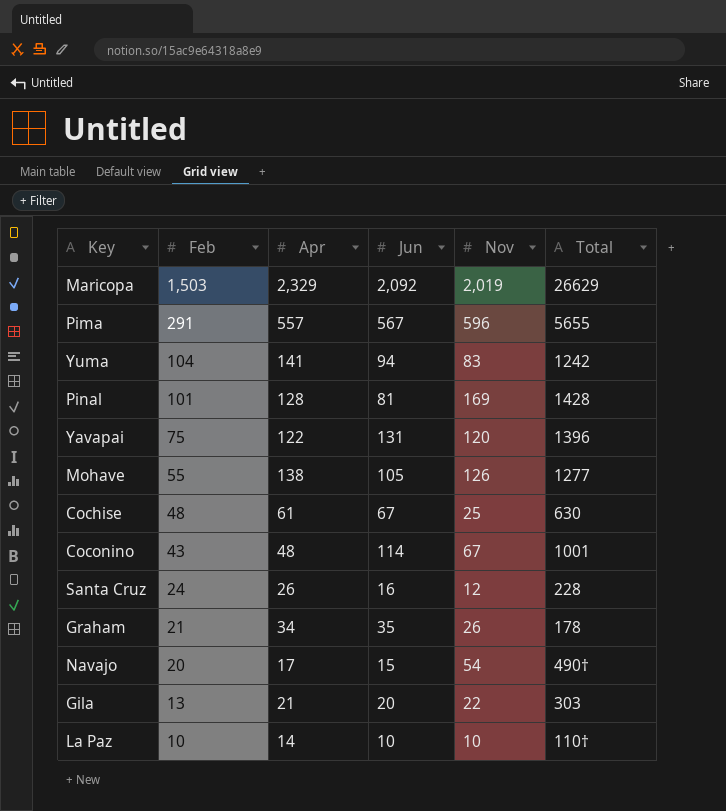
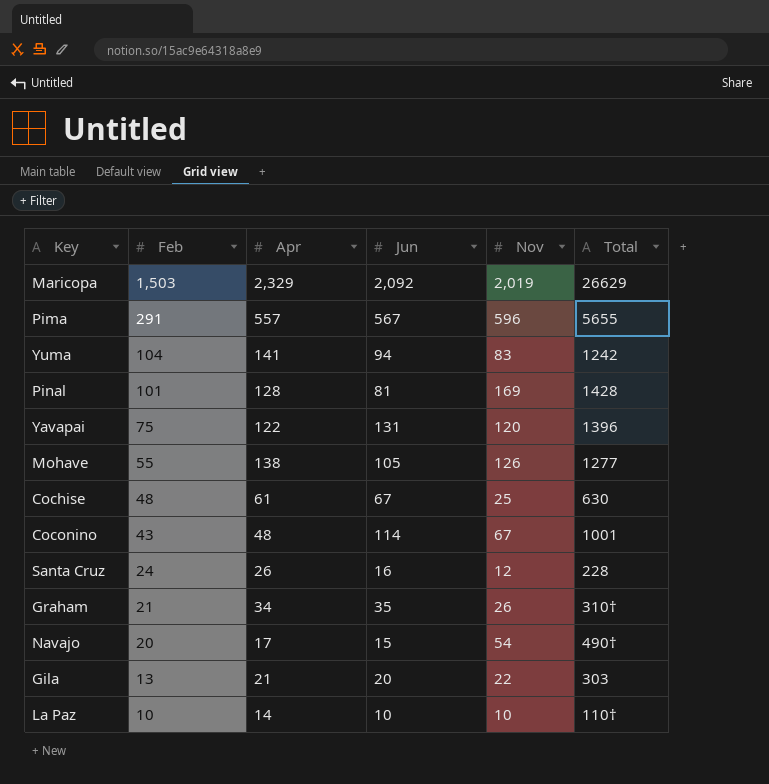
Graham | Total: 178 -> 310†

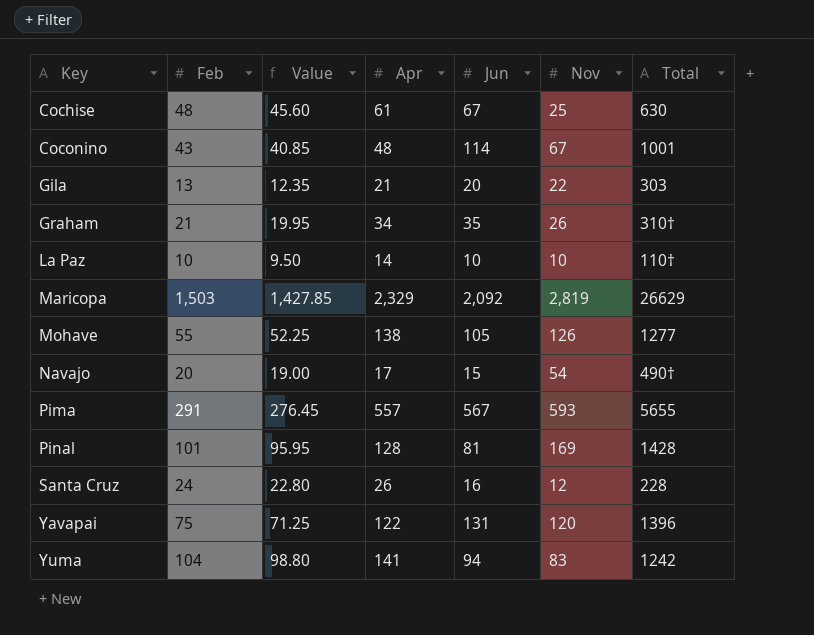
row order: Feb descending -> Key ascending
column Value | formula: none -> [Feb] * 0.95
Maricopa | Nov: 2,019 -> 2,819
Pima | Nov: 596 -> 593

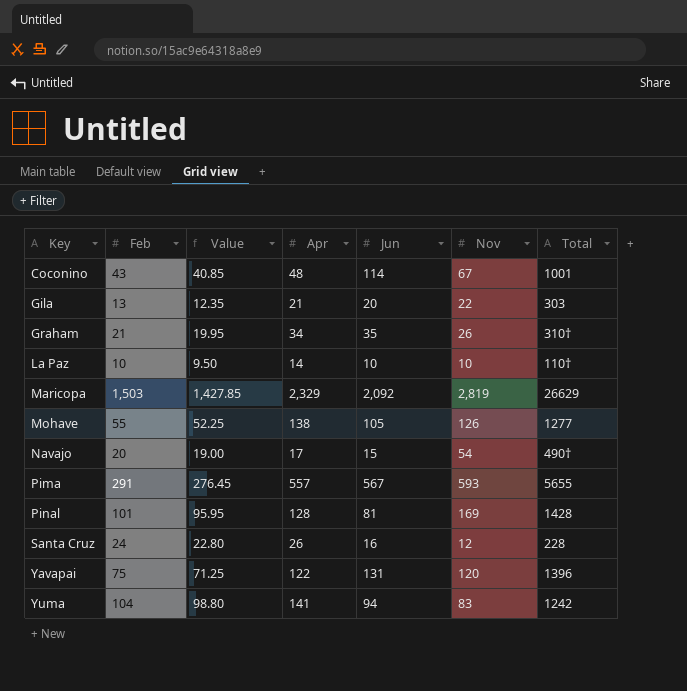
row Cochise: 48 | 45.60 | 61 | 67 | 25 | 630 -> none

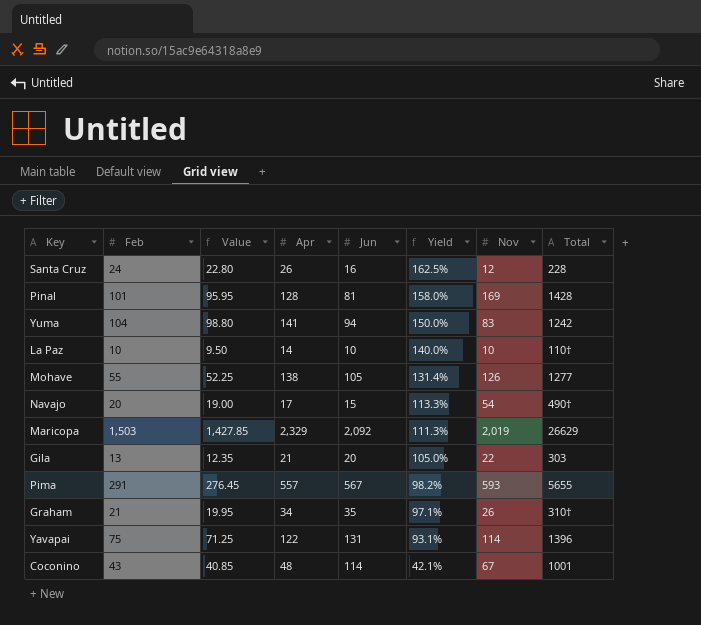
row order: Key ascending -> Yield descending
column Yield | formula: none -> [Apr] / [Jun]
Maricopa | Nov: 2,819 -> 2,019
Yavapai | Nov: 120 -> 114

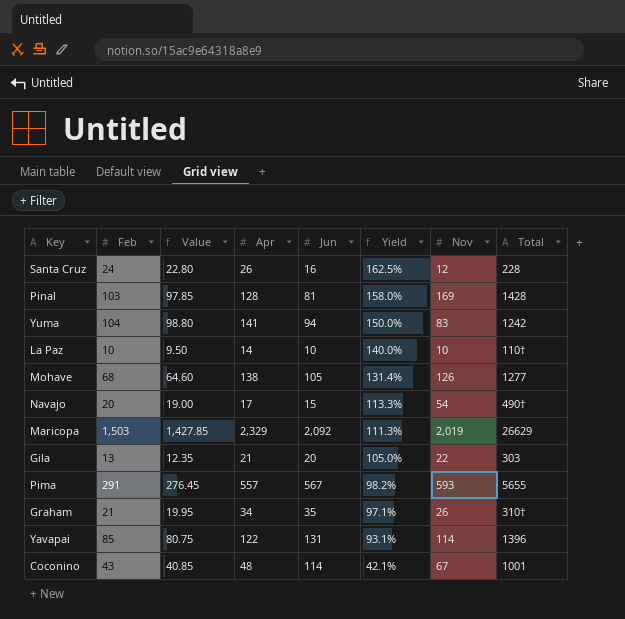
Pinal | Feb: 101 -> 103
Pinal | Value: 95.95 -> 97.85
Mohave | Feb: 55 -> 68
Mohave | Value: 52.25 -> 64.60
Yavapai | Feb: 75 -> 85
Yavapai | Value: 71.25 -> 80.75

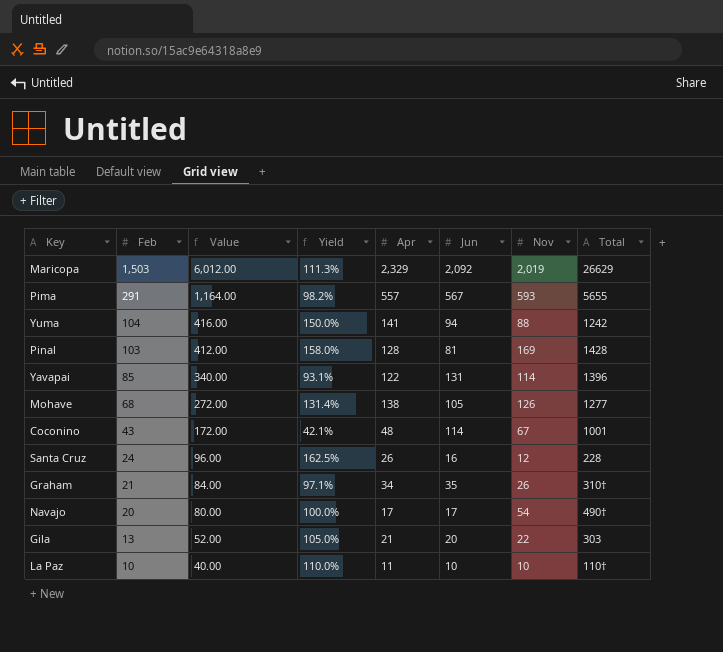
row order: Yield descending -> Feb descending
column Value | formula: [Feb] * 0.95 -> [Feb] * 4
column Yield | position: 6 -> 4
Yuma | Nov: 83 -> 88
Navajo | Yield: 113.3% -> 100.0%
Navajo | Jun: 15 -> 17
La Paz | Yield: 140.0% -> 110.0%
La Paz | Apr: 14 -> 11

